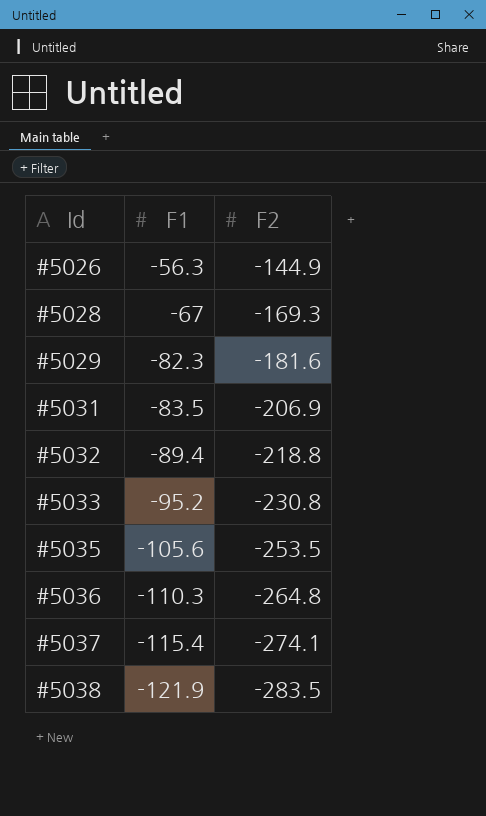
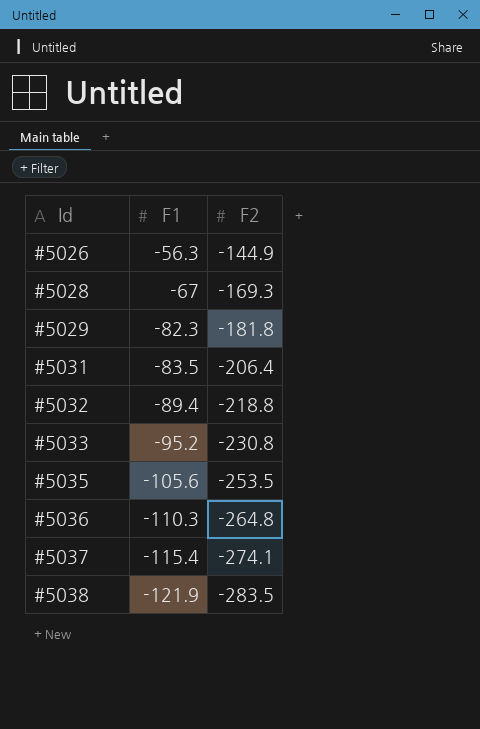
#5029 | F2: -181.6 -> -181.8
#5031 | F2: -206.9 -> -206.4

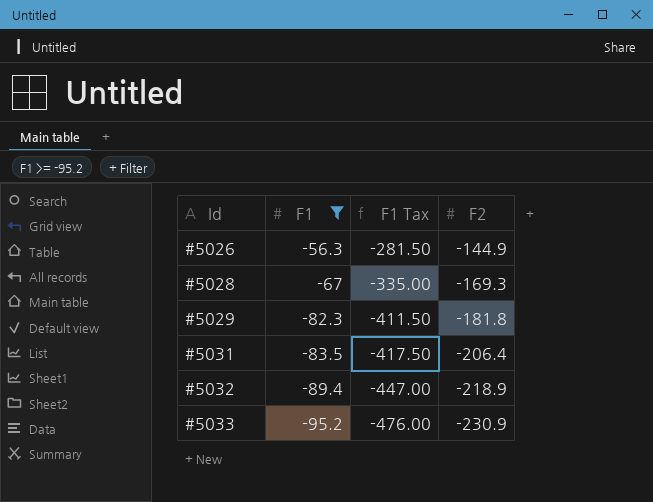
filter: none -> F1 >= -95.2
column F1 Tax | formula: none -> [F1] * 5
#5032 | F2: -218.8 -> -218.9
#5033 | F2: -230.8 -> -230.9

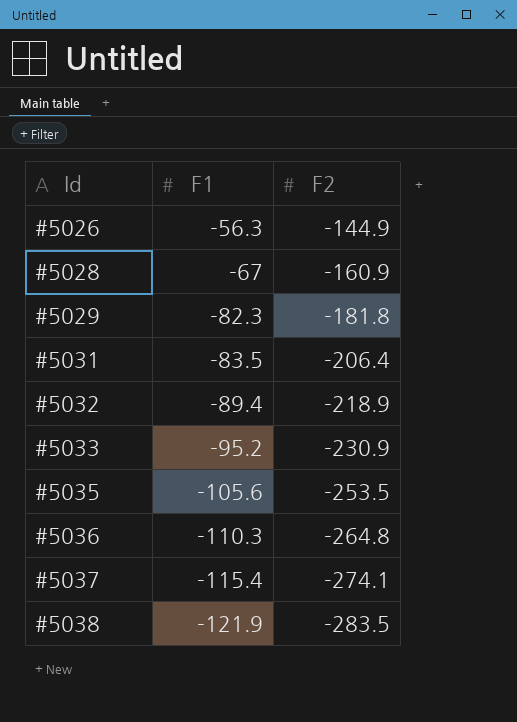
filter: F1 >= -95.2 -> none
column F1 Tax | formula: [F1] * 5 -> none
#5028 | F2: -169.3 -> -160.9

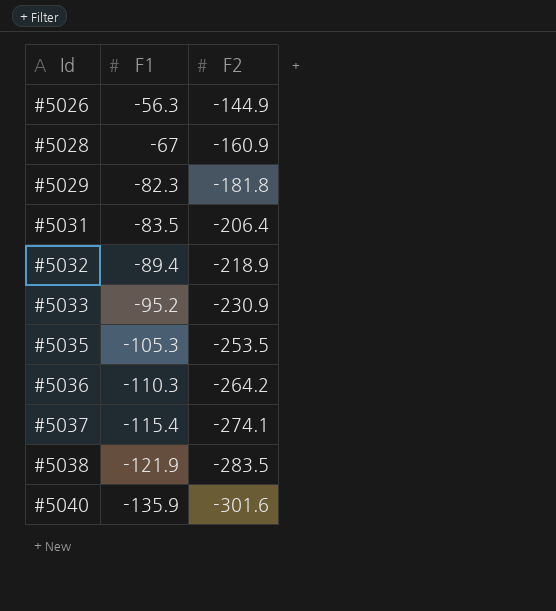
#5035 | F1: -105.6 -> -105.3
#5036 | F2: -264.8 -> -264.2
row #5040: none -> -135.9 | -301.6

